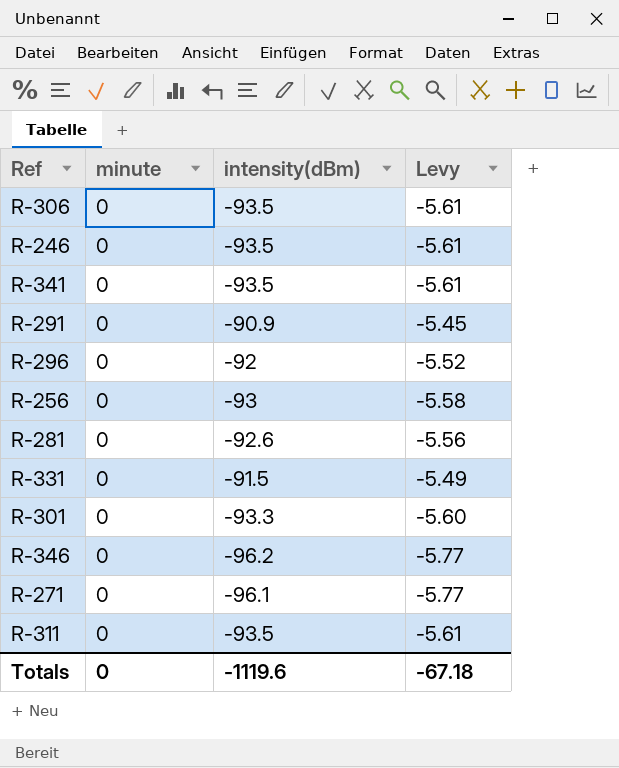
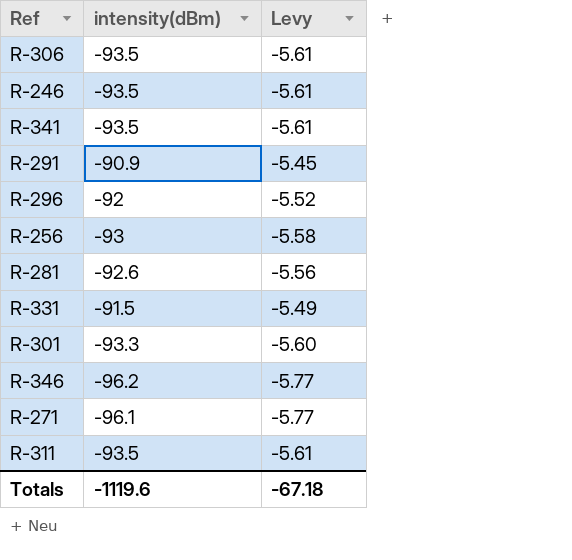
column minute | position: 2 -> none

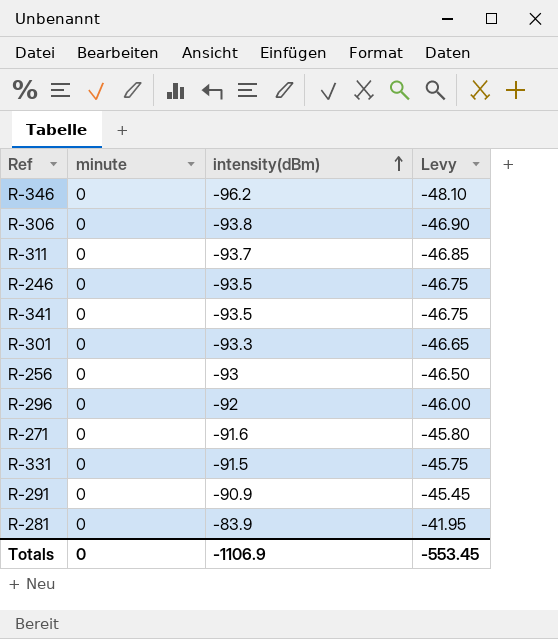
row order: none -> intensity(dBm) ascending
column minute | position: none -> 2
column Levy | formula: [intensity(dBm)] * 0.06 -> [intensity(dBm)] * 0.5
R-306 | intensity(dBm): -93.5 -> -93.8
R-311 | intensity(dBm): -93.5 -> -93.7
R-271 | intensity(dBm): -96.1 -> -91.6
R-281 | intensity(dBm): -92.6 -> -83.9
Totals | intensity(dBm): -1119.6 -> -1106.9
Totals | Levy: -67.18 -> -553.45

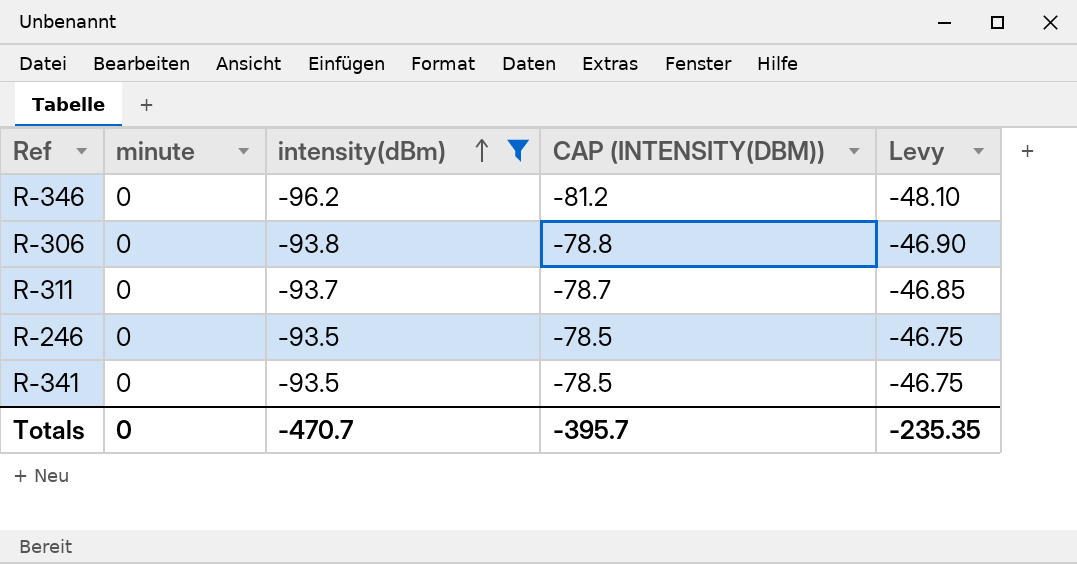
filter: none -> intensity(dBm) <= -93.5
column CAP (INTENSITY(DBM)) | formula: none -> [intensity(dBm)] + 15
Totals | intensity(dBm): -1106.9 -> -470.7
Totals | Levy: -553.45 -> -235.35

